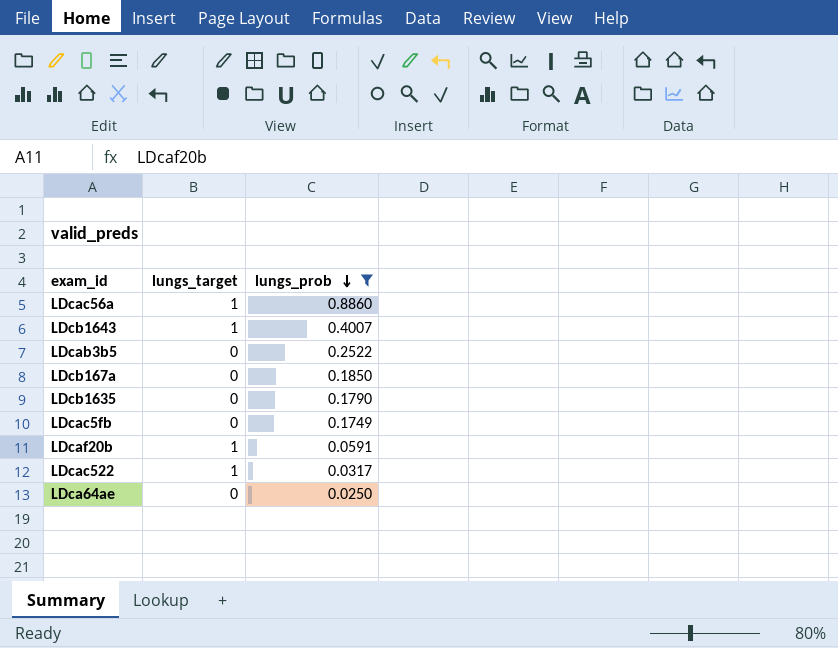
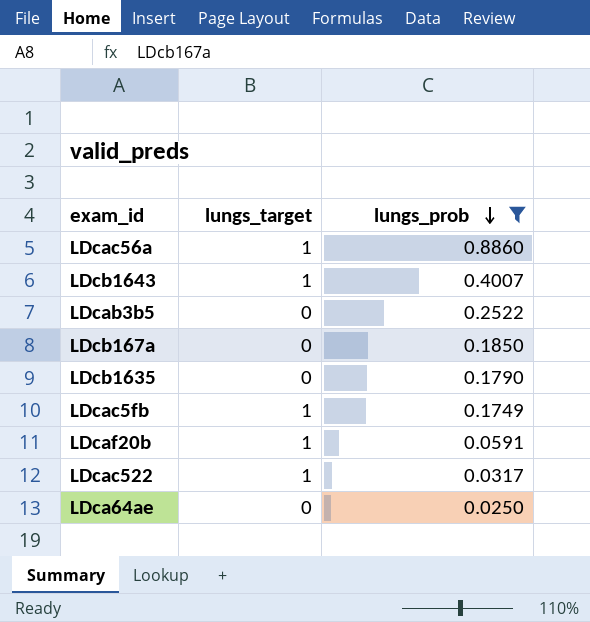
LDcac5fb | lungs_target: 0 -> 1

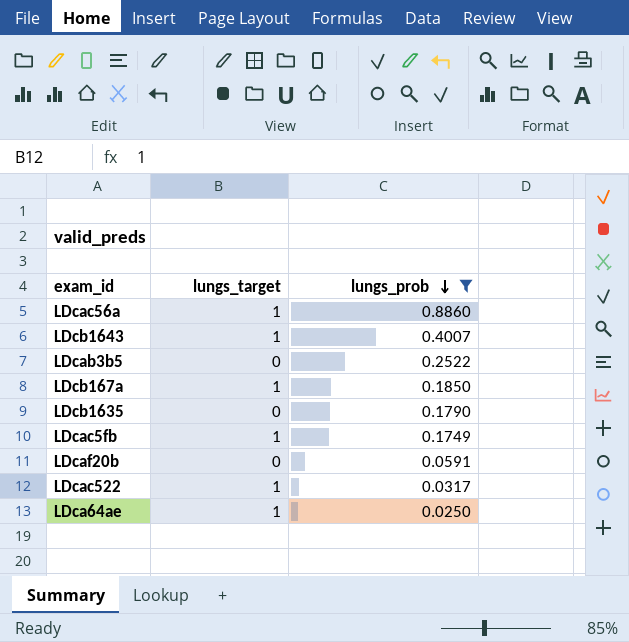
LDcb167a | lungs_target: 0 -> 1
LDcaf20b | lungs_target: 1 -> 0
LDca64ae | lungs_target: 0 -> 1

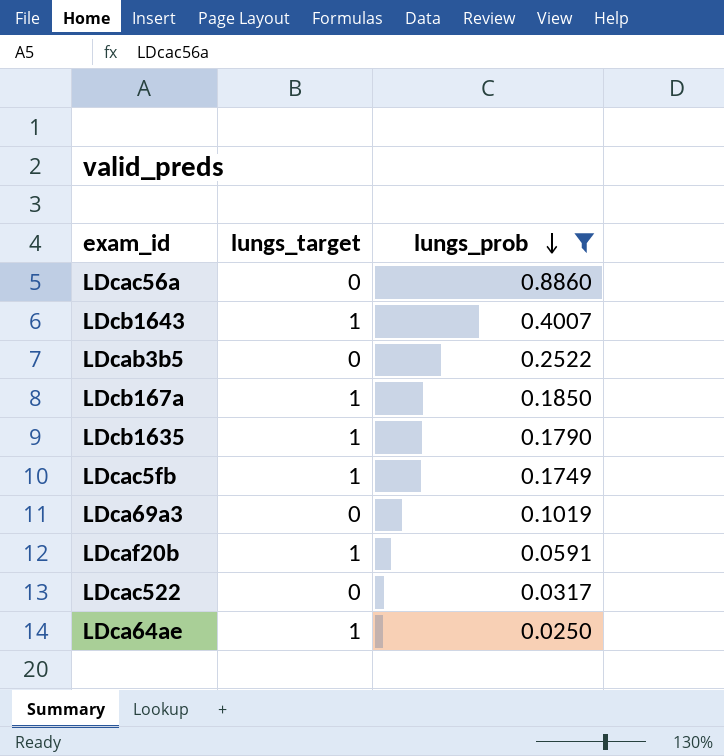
LDcac56a | lungs_target: 1 -> 0
LDcb1635 | lungs_target: 0 -> 1
row LDca69a3: none -> 0 | 0.1019
LDcaf20b | lungs_target: 0 -> 1
LDcac522 | lungs_target: 1 -> 0

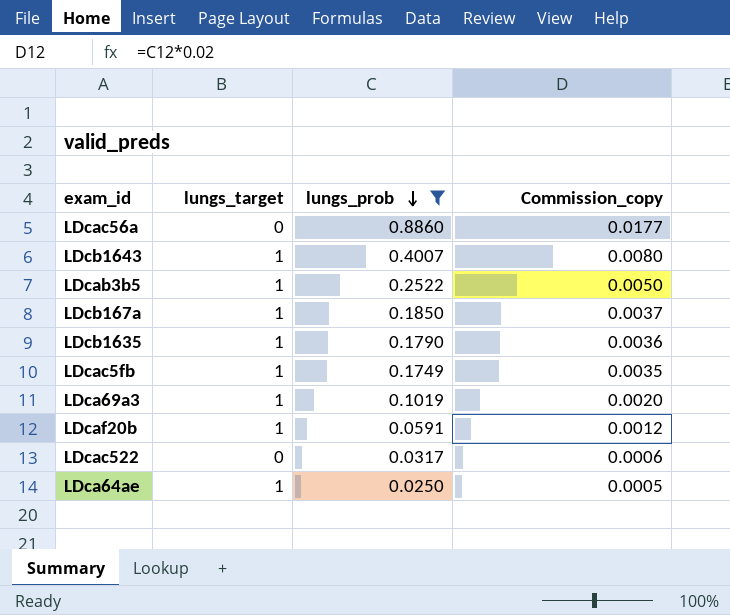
column Commission_copy | formula: none -> [lungs_prob] * 0.02
LDcab3b5 | lungs_target: 0 -> 1
LDca69a3 | lungs_target: 0 -> 1

